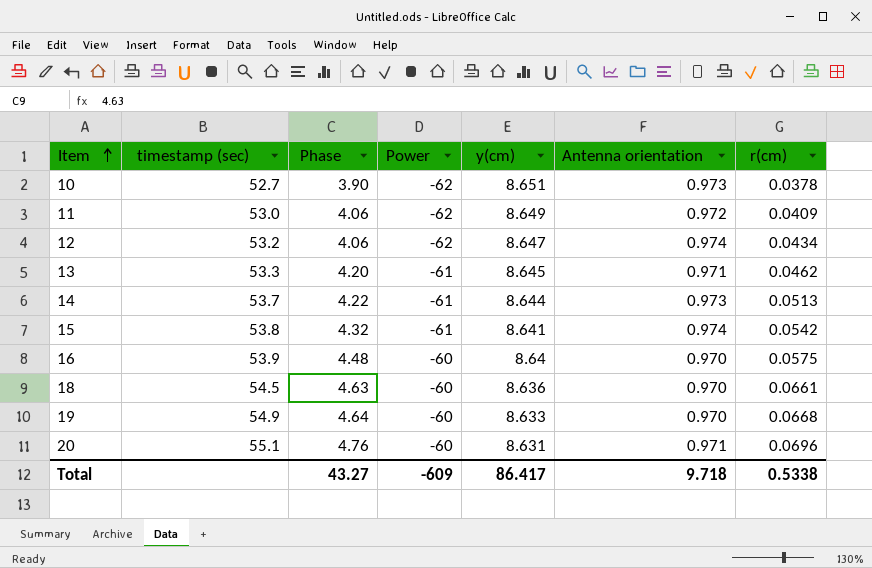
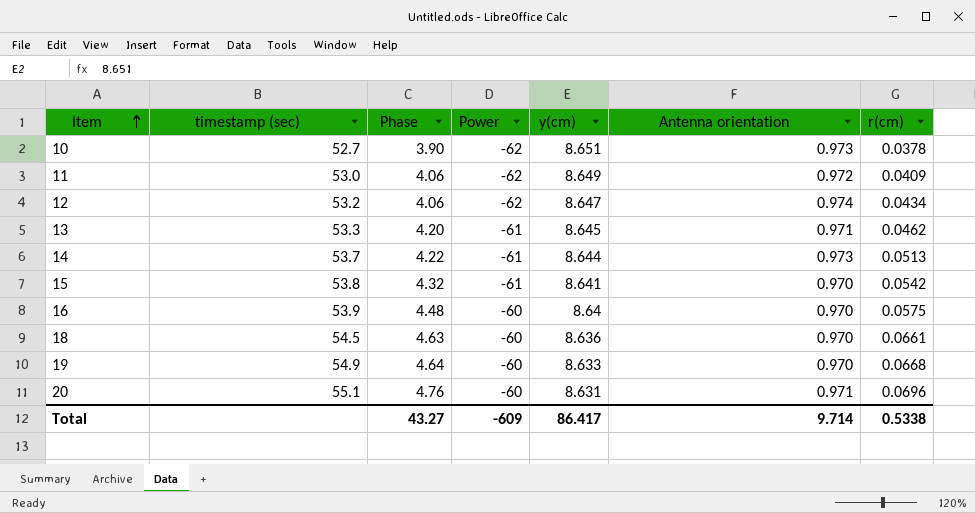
15 | Antenna orientation: 0.974 -> 0.970
Total | Antenna orientation: 9.718 -> 9.714

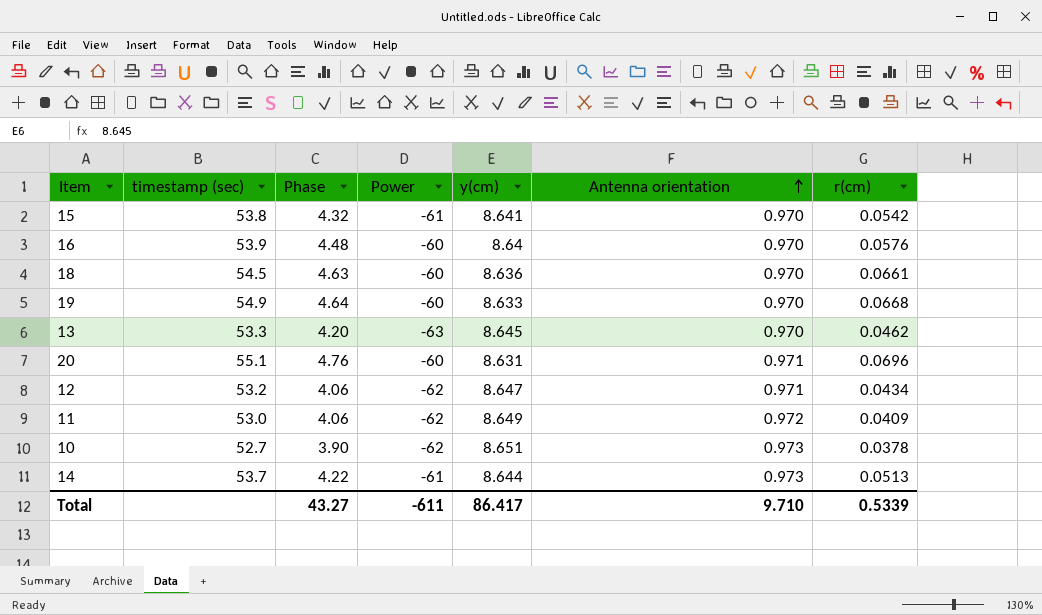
row order: Item ascending -> Antenna orientation ascending
16 | r(cm): 0.0575 -> 0.0576
13 | Power: -61 -> -63
13 | Antenna orientation: 0.971 -> 0.970
12 | Antenna orientation: 0.974 -> 0.971
Total | Power: -609 -> -611
Total | Antenna orientation: 9.714 -> 9.710
Total | r(cm): 0.5338 -> 0.5339

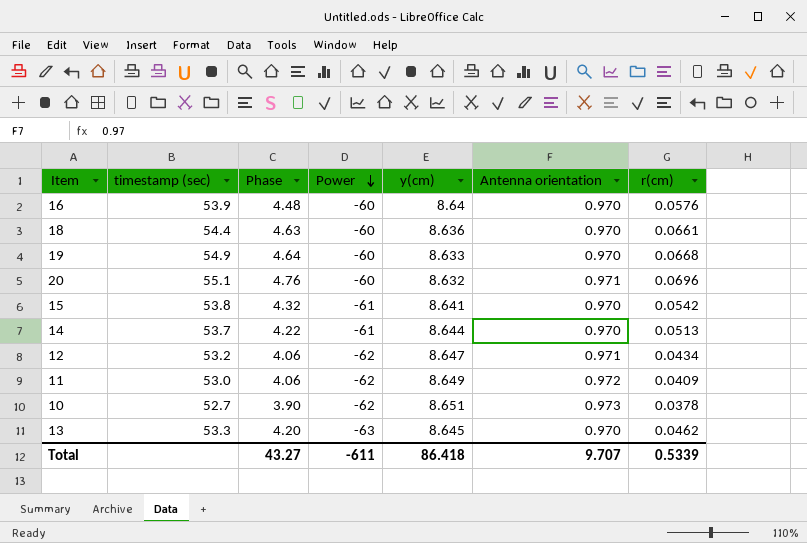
row order: Antenna orientation ascending -> Power descending
18 | timestamp (sec): 54.5 -> 54.4
20 | y(cm): 8.631 -> 8.632
14 | Antenna orientation: 0.973 -> 0.970
Total | y(cm): 86.417 -> 86.418
Total | Antenna orientation: 9.710 -> 9.707

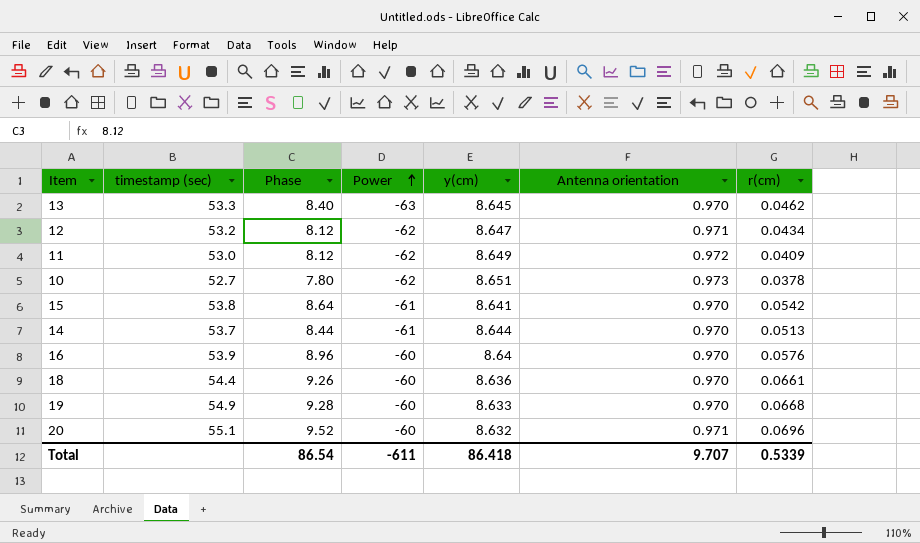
row order: Power descending -> Power ascending
13 | Phase: 4.20 -> 8.40
12 | Phase: 4.06 -> 8.12
11 | Phase: 4.06 -> 8.12
10 | Phase: 3.90 -> 7.80
15 | Phase: 4.32 -> 8.64
14 | Phase: 4.22 -> 8.44
16 | Phase: 4.48 -> 8.96
18 | Phase: 4.63 -> 9.26
19 | Phase: 4.64 -> 9.28
20 | Phase: 4.76 -> 9.52
Total | Phase: 43.27 -> 86.54

